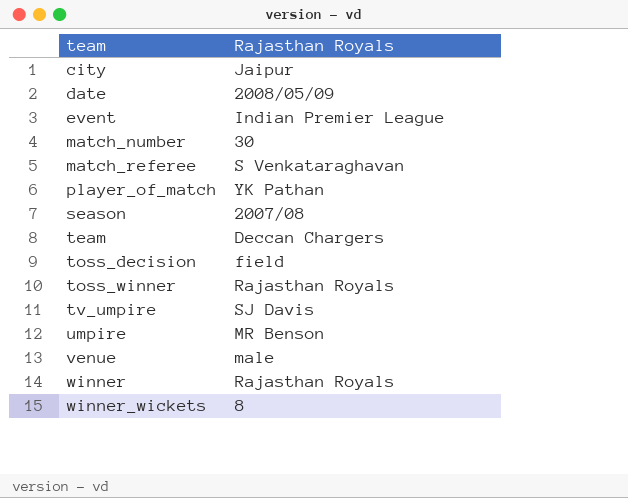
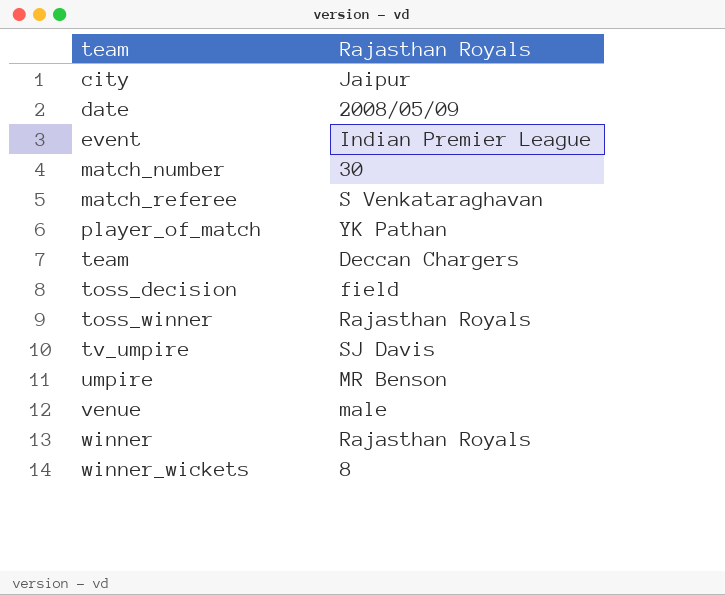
row season: 2007/08 -> none

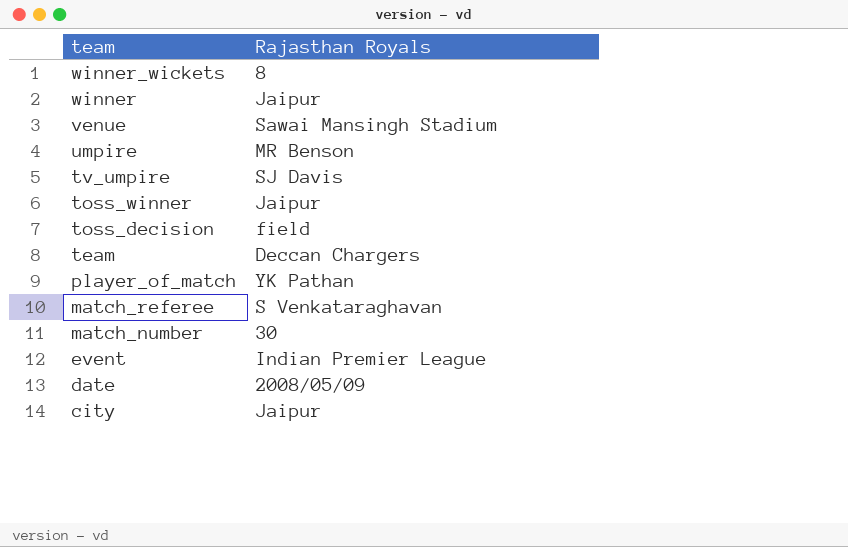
row order: team ascending -> team descending
winner | Rajasthan Royals: Rajasthan Royals -> Jaipur
venue | Rajasthan Royals: male -> Sawai Mansingh Stadium
toss_winner | Rajasthan Royals: Rajasthan Royals -> Jaipur

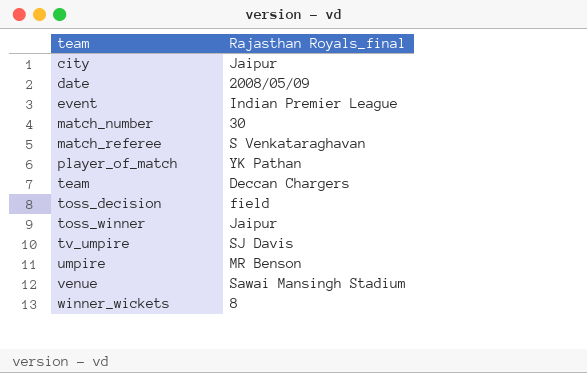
row order: team descending -> team ascending
column name: Rajasthan Royals -> Rajasthan Royals_final
row winner: Jaipur -> none

